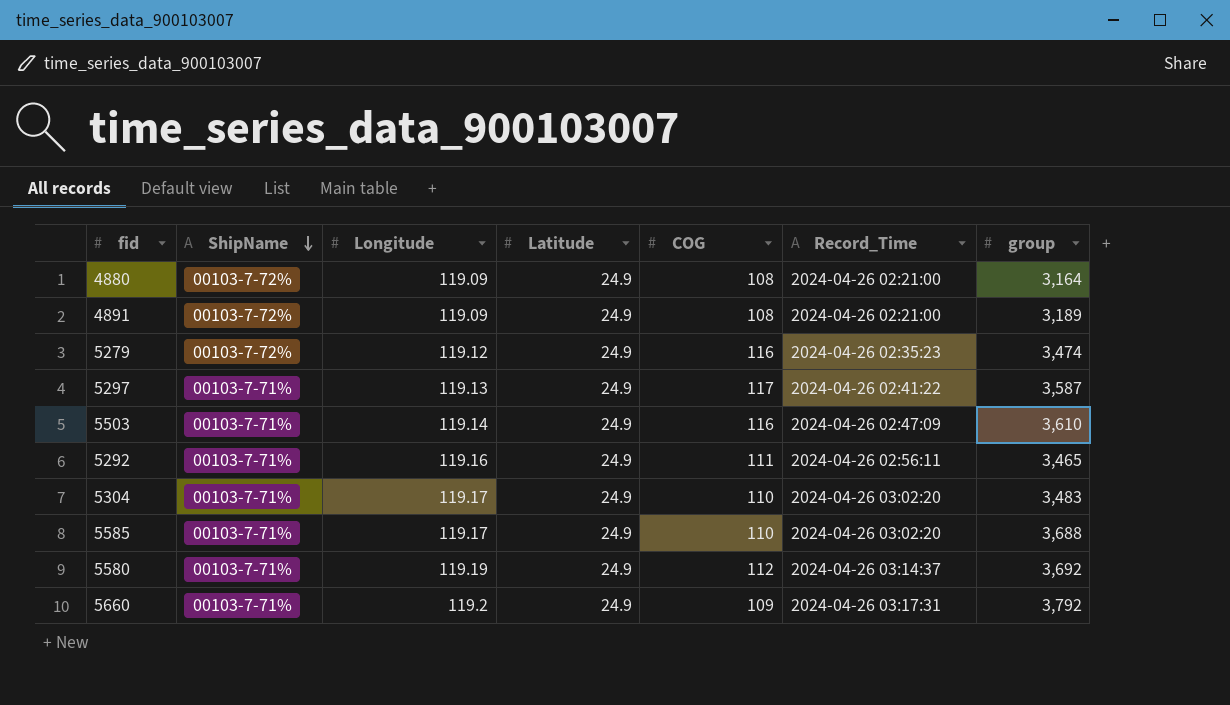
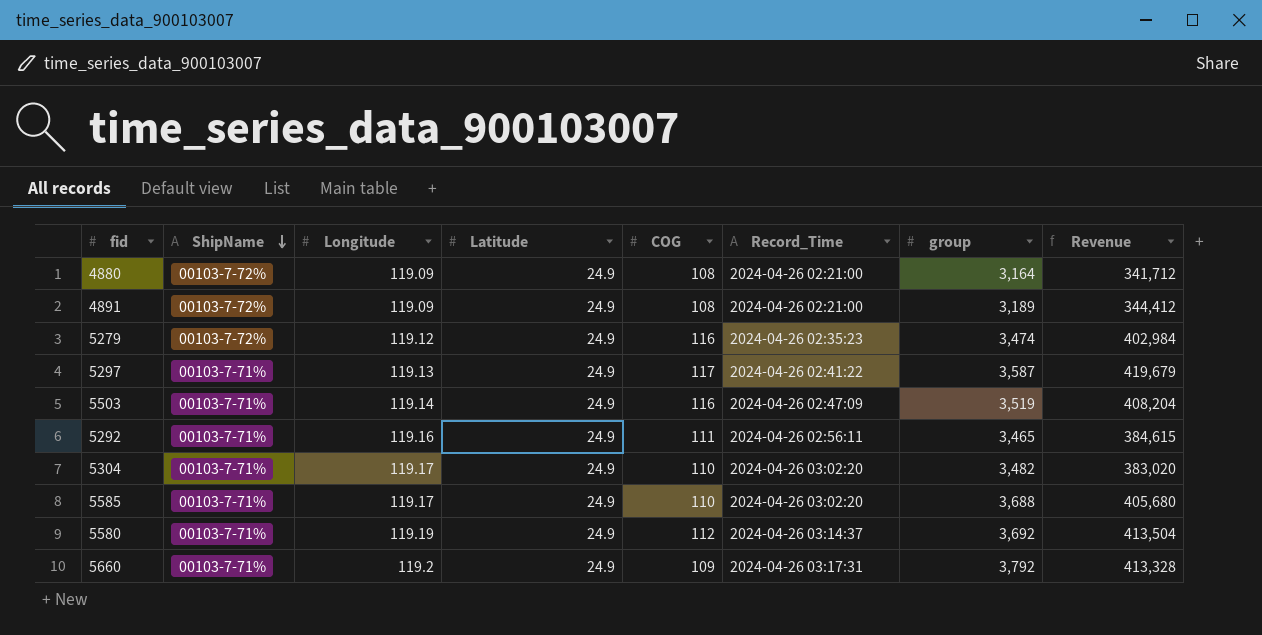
column Revenue | formula: none -> [COG] * [group]
5503 | group: 3,610 -> 3,519
5304 | group: 3,483 -> 3,482

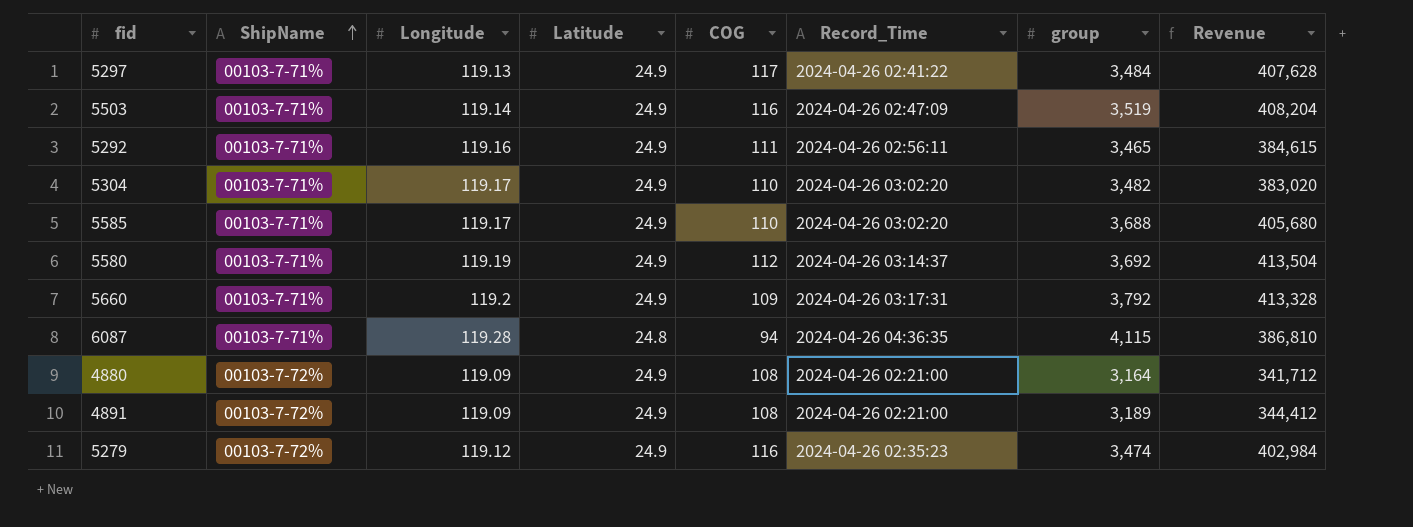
row order: ShipName descending -> ShipName ascending
5297 | group: 3,587 -> 3,484
5297 | Revenue: 419,679 -> 407,628
row 6087: none -> 00103-7-71% | 119.28 | 24.8 | 94 | 2024-04-26 04:36:35 | 4,115 | 386,810

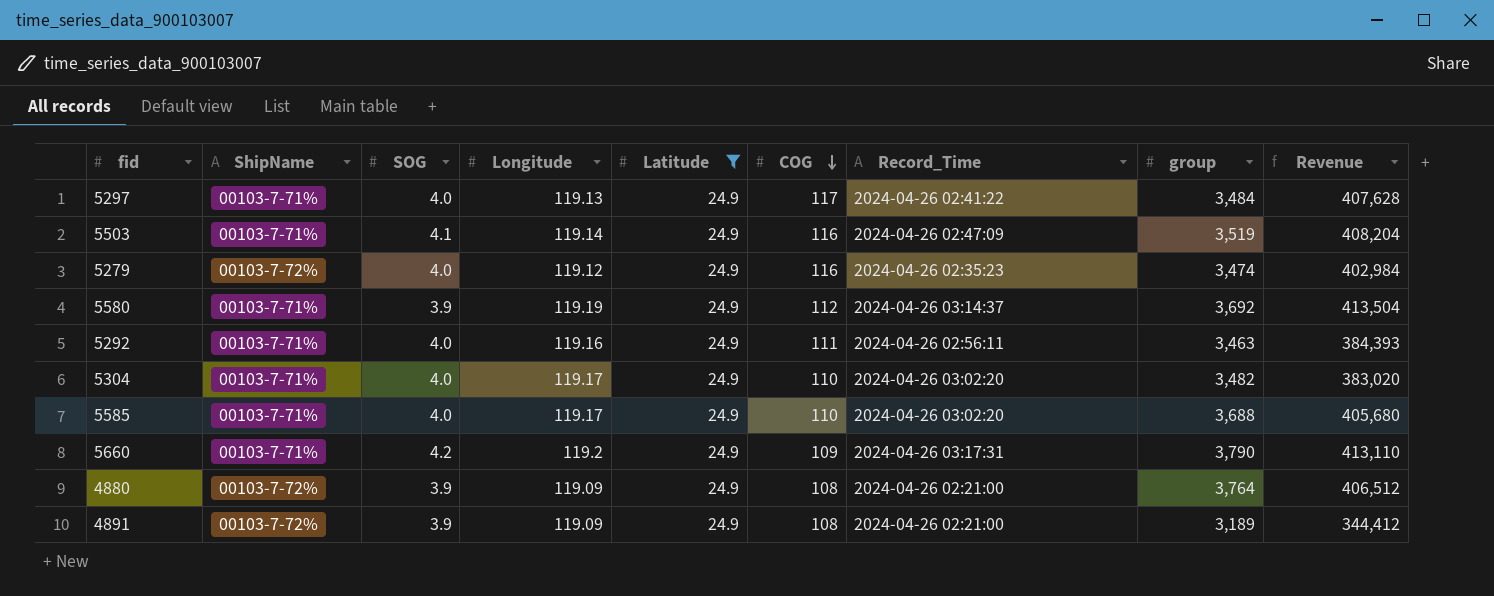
filter: none -> Latitude = 24.9
row order: ShipName ascending -> COG descending
column SOG | position: none -> 3
5292 | group: 3,465 -> 3,463
5292 | Revenue: 384,615 -> 384,393
5660 | group: 3,792 -> 3,790
5660 | Revenue: 413,328 -> 413,110
4880 | group: 3,164 -> 3,764
4880 | Revenue: 341,712 -> 406,512

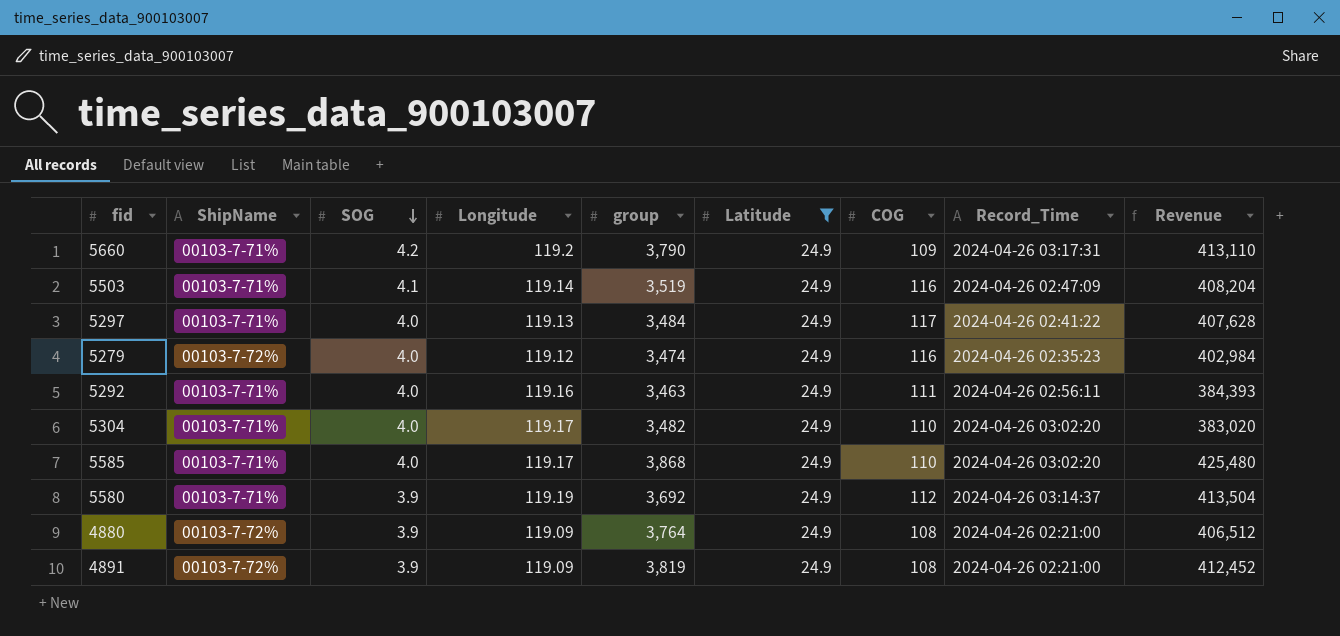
row order: COG descending -> SOG descending
column group | position: 8 -> 5
5585 | group: 3,688 -> 3,868
5585 | Revenue: 405,680 -> 425,480
4891 | group: 3,189 -> 3,819
4891 | Revenue: 344,412 -> 412,452

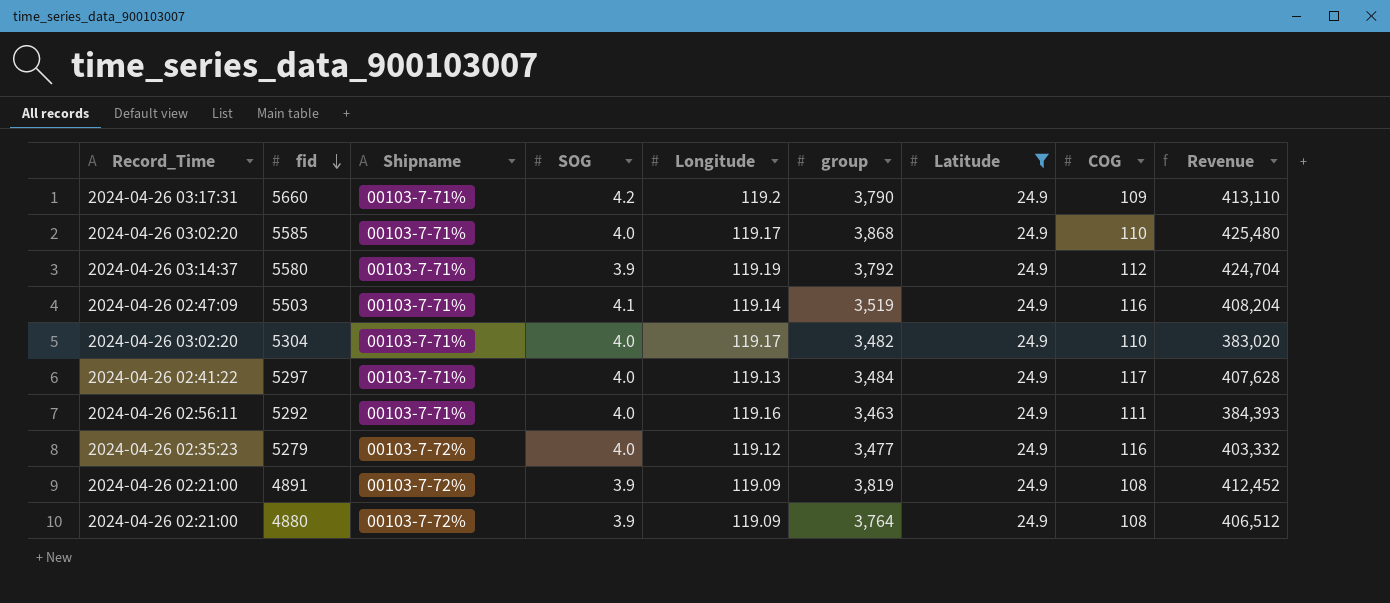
row order: SOG descending -> fid descending
column Record_Time | position: 8 -> 1
column name: ShipName -> Shipname
5580 | group: 3,692 -> 3,792
5580 | Revenue: 413,504 -> 424,704
5279 | group: 3,474 -> 3,477
5279 | Revenue: 402,984 -> 403,332

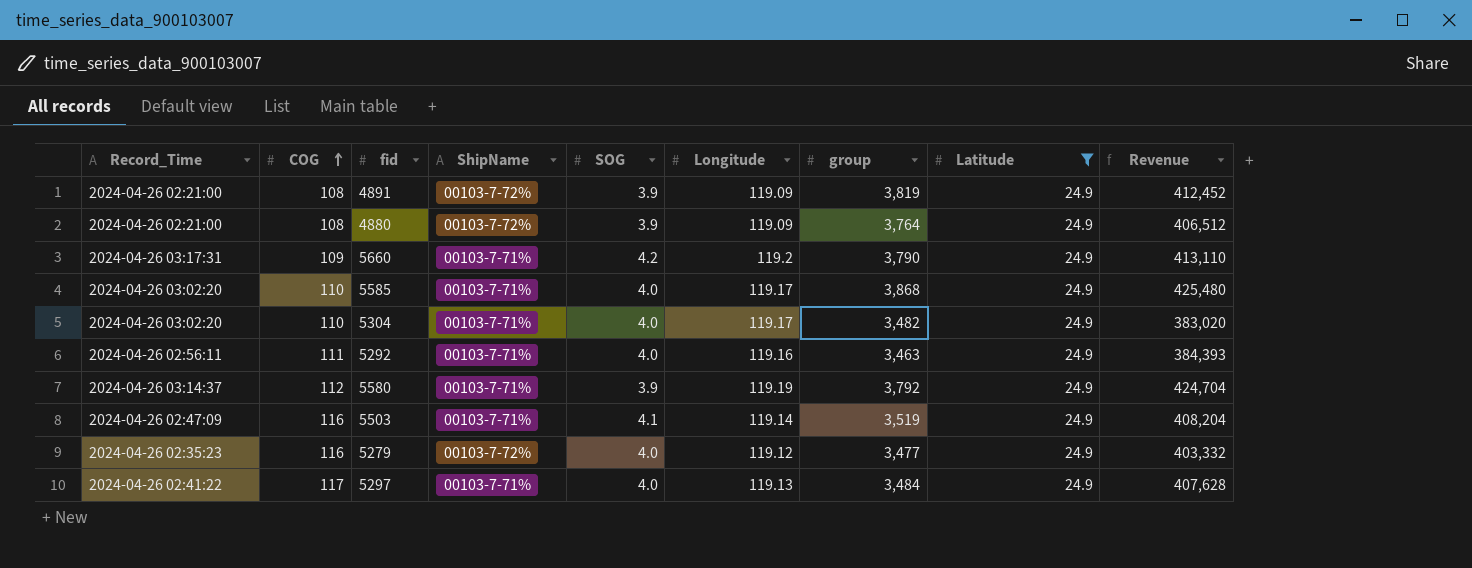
row order: fid descending -> COG ascending
column COG | position: 8 -> 2
column name: Shipname -> ShipName

